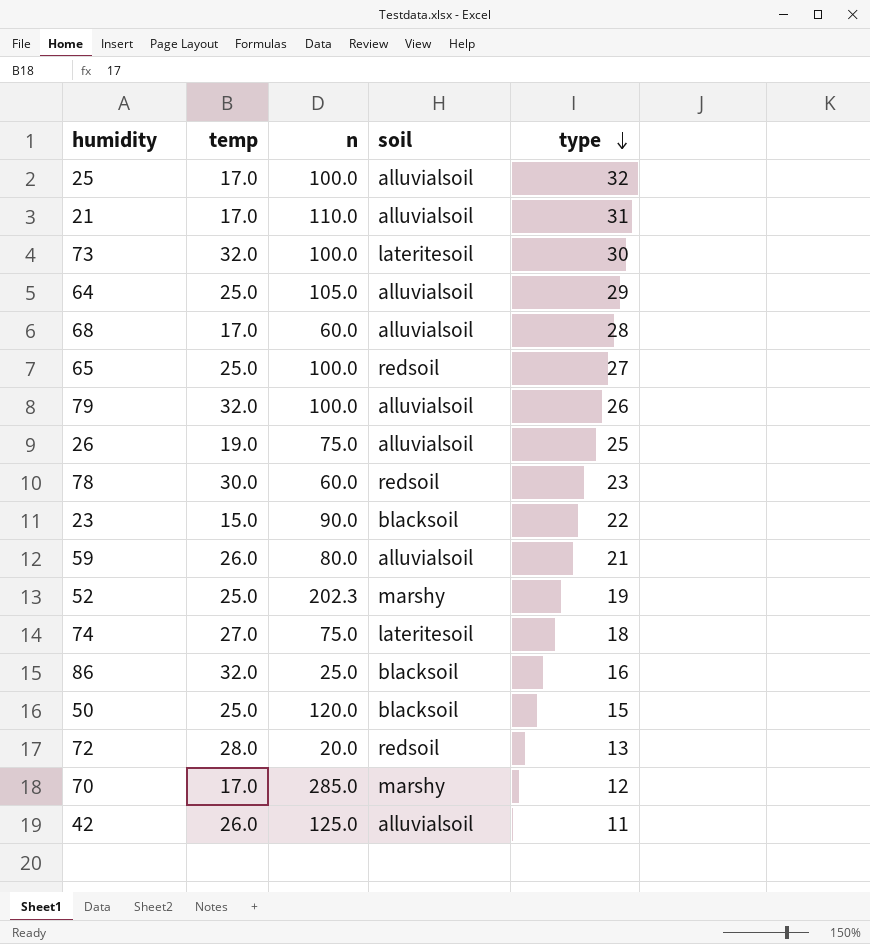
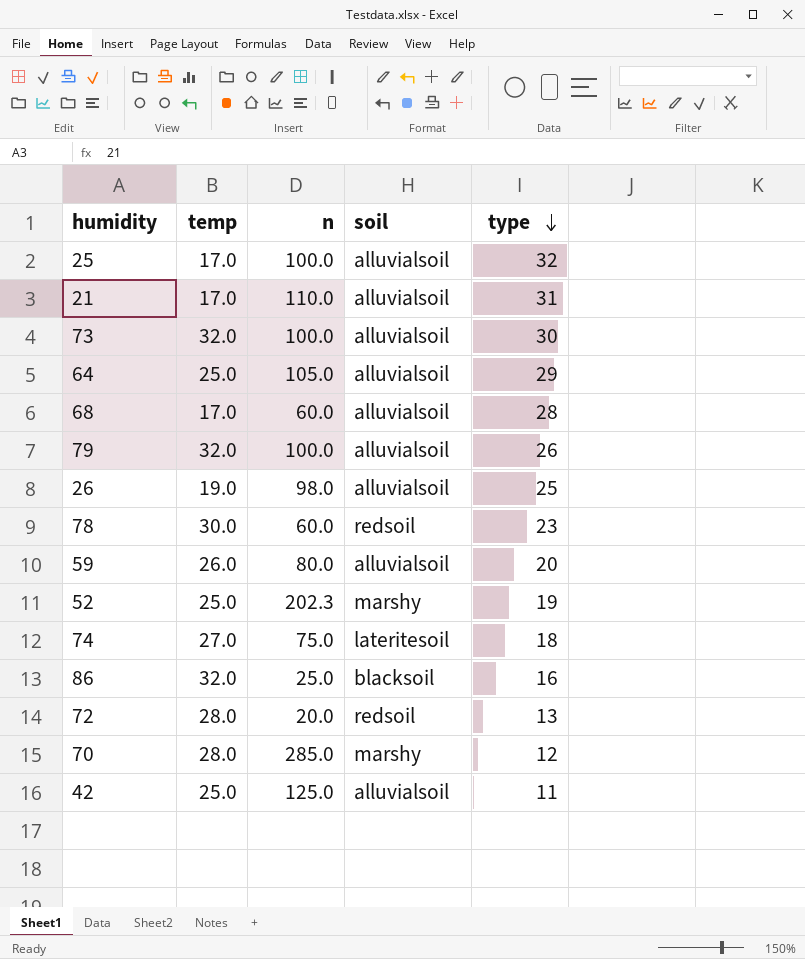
row 65: 25.0 | 100.0 | redsoil | 27 -> none
row 23: 15.0 | 90.0 | blacksoil | 22 -> none
row 50: 25.0 | 120.0 | blacksoil | 15 -> none
73 | soil: lateritesoil -> alluvialsoil
26 | n: 75.0 -> 98.0
59 | type: 21 -> 20
70 | temp: 17.0 -> 28.0
42 | temp: 26.0 -> 25.0

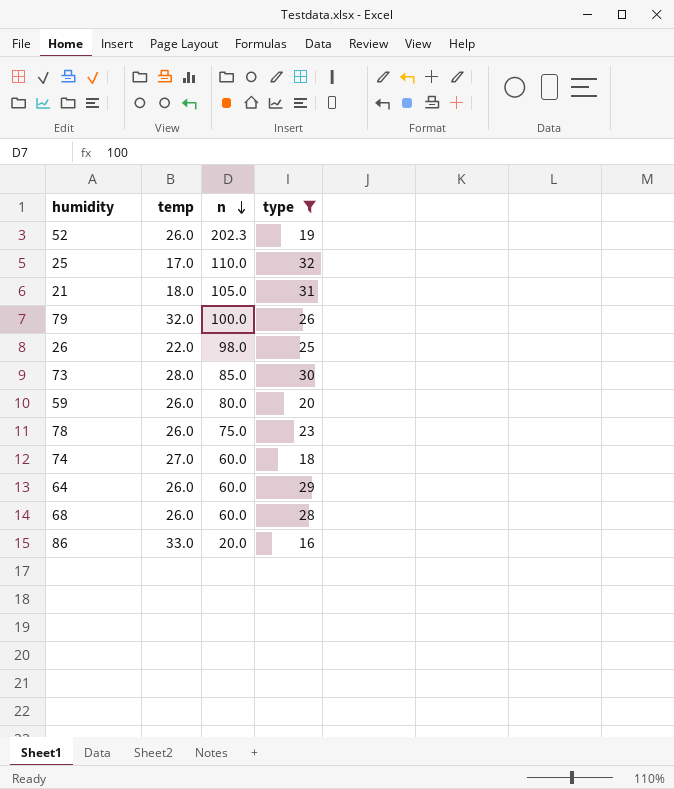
filter: none -> type >= 16
row order: type descending -> n descending
column soil | position: 4 -> none
52 | temp: 25.0 -> 26.0
25 | n: 100.0 -> 110.0
21 | temp: 17.0 -> 18.0
21 | n: 110.0 -> 105.0
26 | temp: 19.0 -> 22.0
73 | temp: 32.0 -> 28.0
73 | n: 100.0 -> 85.0
78 | temp: 30.0 -> 26.0
78 | n: 60.0 -> 75.0
74 | n: 75.0 -> 60.0
64 | temp: 25.0 -> 26.0
64 | n: 105.0 -> 60.0
68 | temp: 17.0 -> 26.0
86 | temp: 32.0 -> 33.0
86 | n: 25.0 -> 20.0

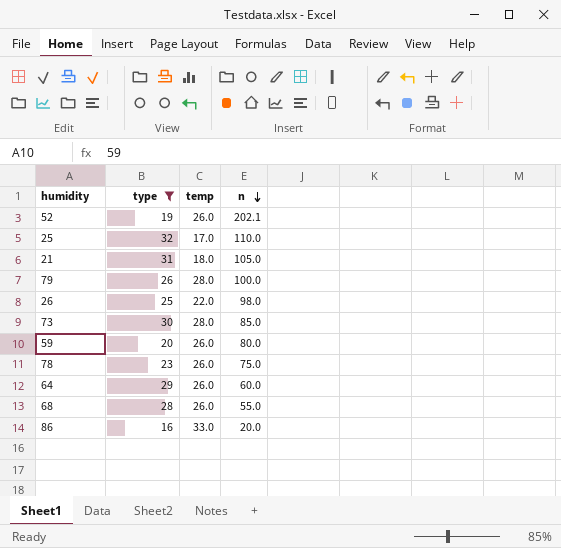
column type | position: 4 -> 2
row 74: 27.0 | 60.0 | 18 -> none
52 | n: 202.3 -> 202.1
79 | temp: 32.0 -> 28.0
68 | n: 60.0 -> 55.0

